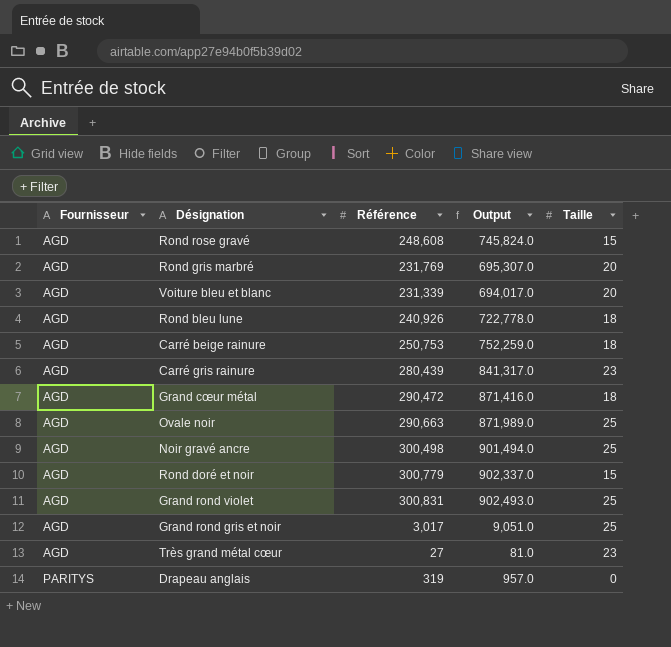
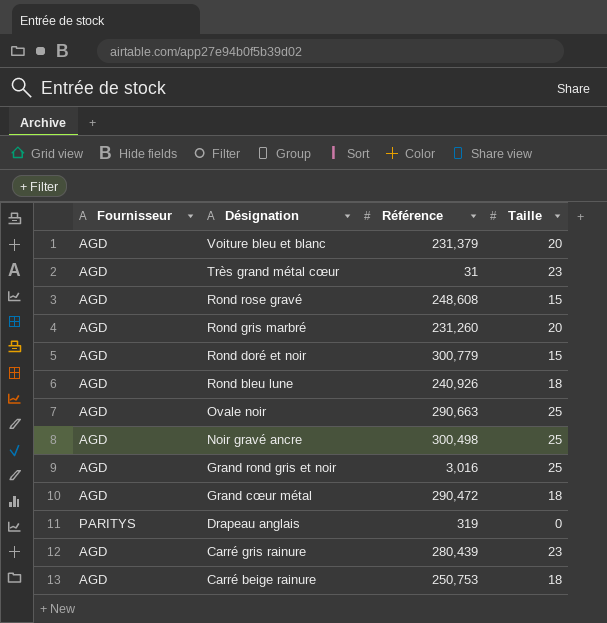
row order: Fournisseur ascending -> Désignation descending
column Output | formula: [Référence] * 3 -> none
row Grand rond violet: AGD | 300,831 | 902,493.0 | 25 -> none
Voiture bleu et blanc | Référence: 231,339 -> 231,379
Très grand métal cœur | Référence: 27 -> 31
Rond gris marbré | Référence: 231,769 -> 231,260
Grand rond gris et noir | Référence: 3,017 -> 3,016

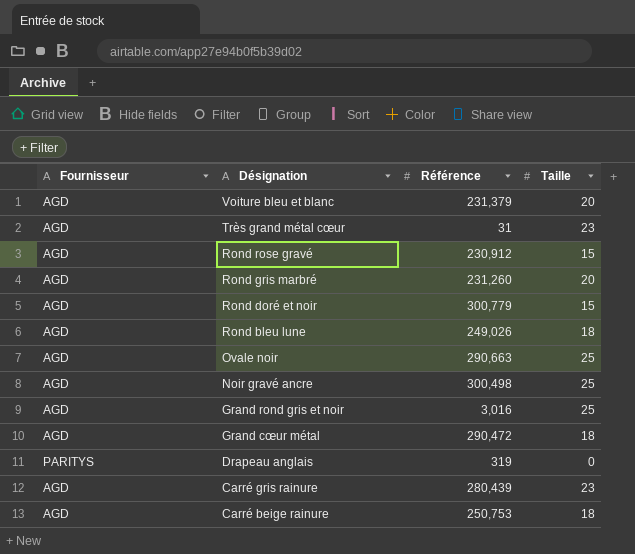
Rond rose gravé | Référence: 248,608 -> 230,912
Rond bleu lune | Référence: 240,926 -> 249,026

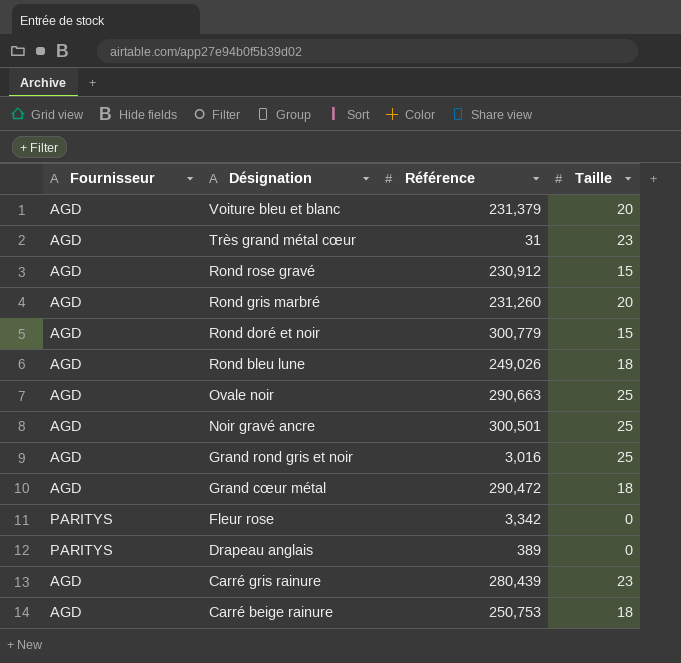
Noir gravé ancre | Référence: 300,498 -> 300,501
row Fleur rose: none -> PARITYS | 3,342 | 0
Drapeau anglais | Référence: 319 -> 389

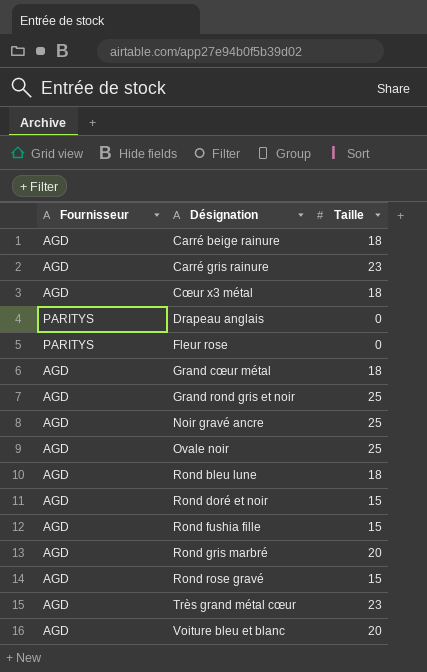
row order: Désignation descending -> Désignation ascending
column Référence | position: 3 -> none
row Cœur x3 métal: none -> AGD | 18
row Rond fushia fille: none -> AGD | 15

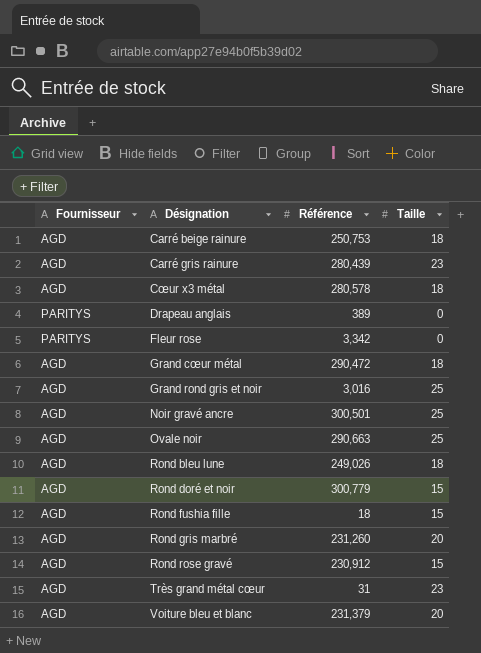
column Référence | position: none -> 3

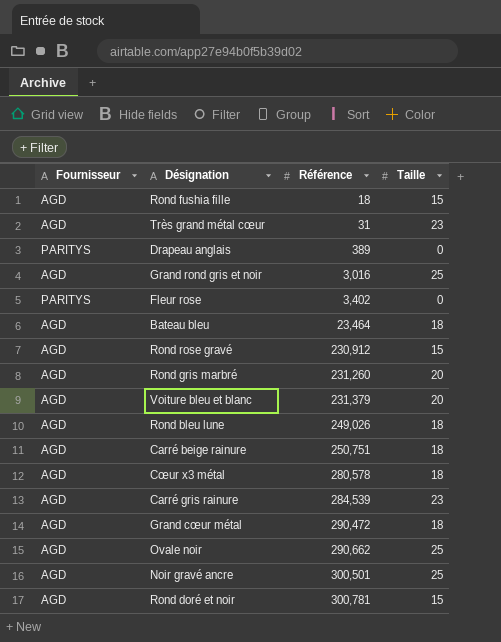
row order: Désignation ascending -> Référence ascending
Fleur rose | Référence: 3,342 -> 3,402
row Bateau bleu: none -> AGD | 23,464 | 18
Carré beige rainure | Référence: 250,753 -> 250,751
Carré gris rainure | Référence: 280,439 -> 284,539
Ovale noir | Référence: 290,663 -> 290,662
Rond doré et noir | Référence: 300,779 -> 300,781

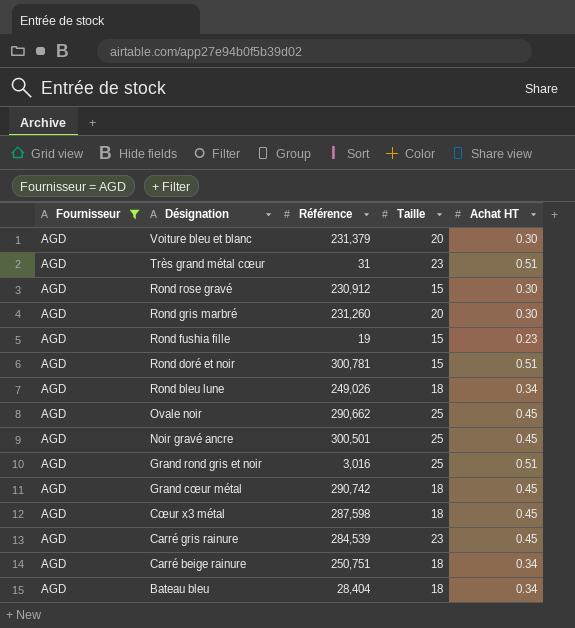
filter: none -> Fournisseur = AGD
row order: Référence ascending -> Désignation descending
column Achat HT | position: none -> 5
Rond fushia fille | Référence: 18 -> 19
Grand cœur métal | Référence: 290,472 -> 290,742
Cœur x3 métal | Référence: 280,578 -> 287,598
Bateau bleu | Référence: 23,464 -> 28,404

